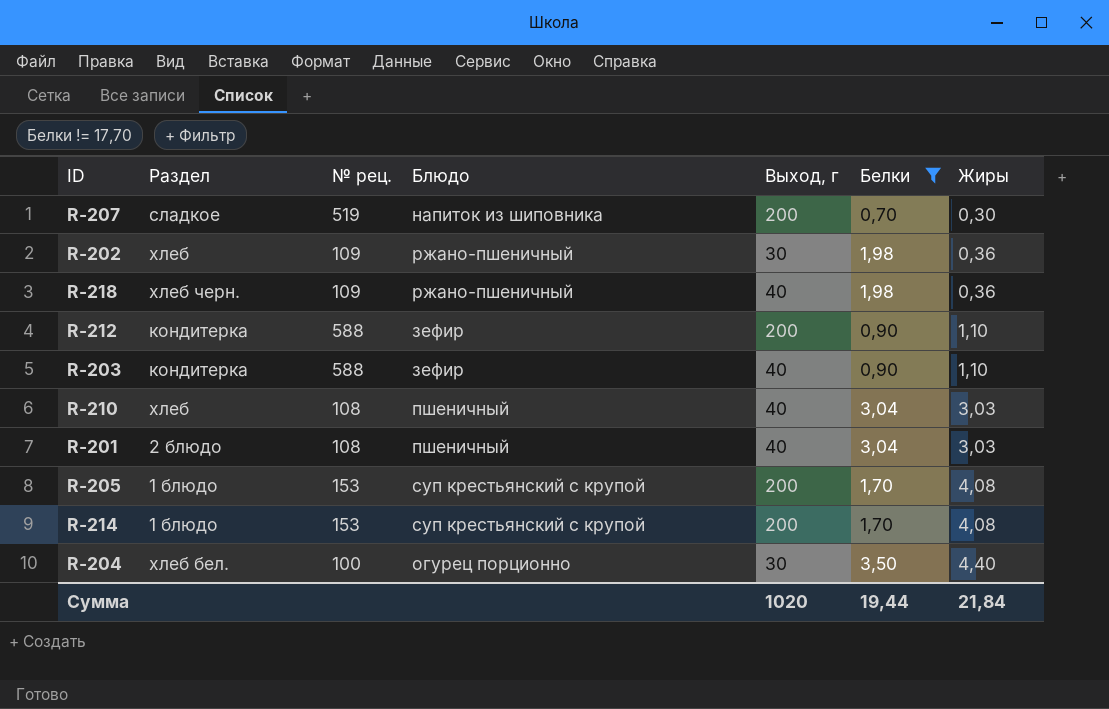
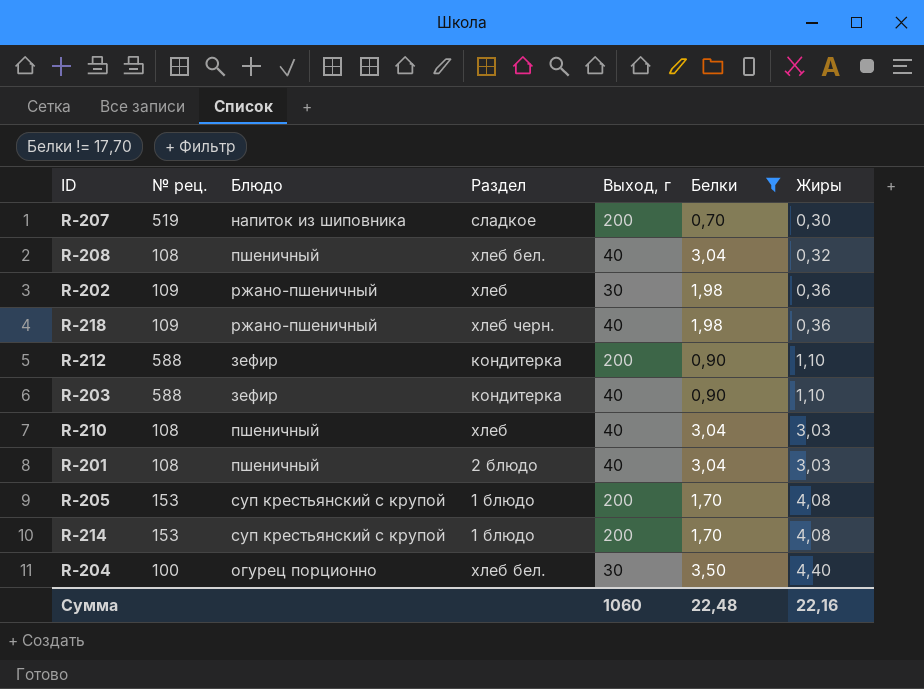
column Раздел | position: 2 -> 4
row R-208: none -> 108 | пшеничный | хлеб бел. | 40 | 3,04 | 0,32
Сумма | Выход, г: 1020 -> 1060
Сумма | Белки: 19,44 -> 22,48
Сумма | Жиры: 21,84 -> 22,16

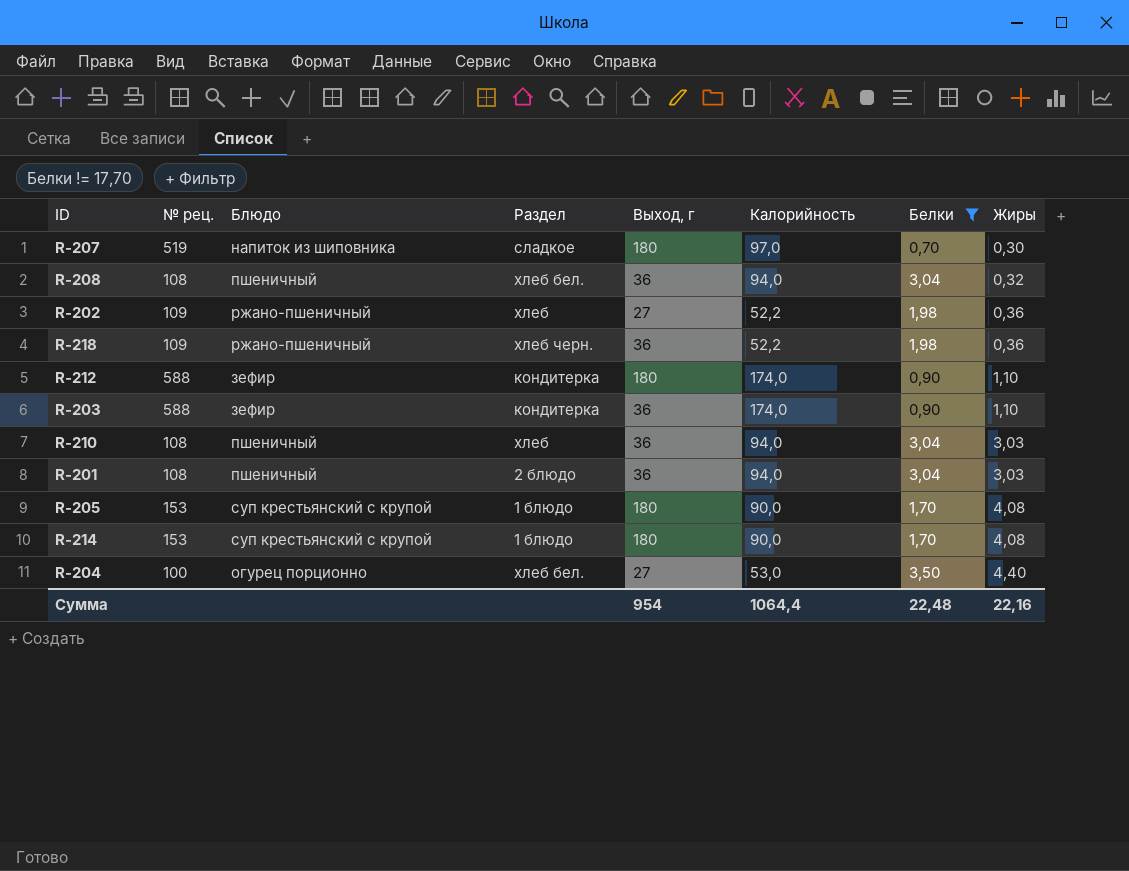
column Калорийность | position: none -> 6
R-207 | Выход, г: 200 -> 180
R-208 | Выход, г: 40 -> 36
R-202 | Выход, г: 30 -> 27
R-218 | Выход, г: 40 -> 36
R-212 | Выход, г: 200 -> 180
R-203 | Выход, г: 40 -> 36
R-210 | Выход, г: 40 -> 36
R-201 | Выход, г: 40 -> 36
R-205 | Выход, г: 200 -> 180
R-214 | Выход, г: 200 -> 180
R-204 | Выход, г: 30 -> 27
Сумма | Выход, г: 1060 -> 954

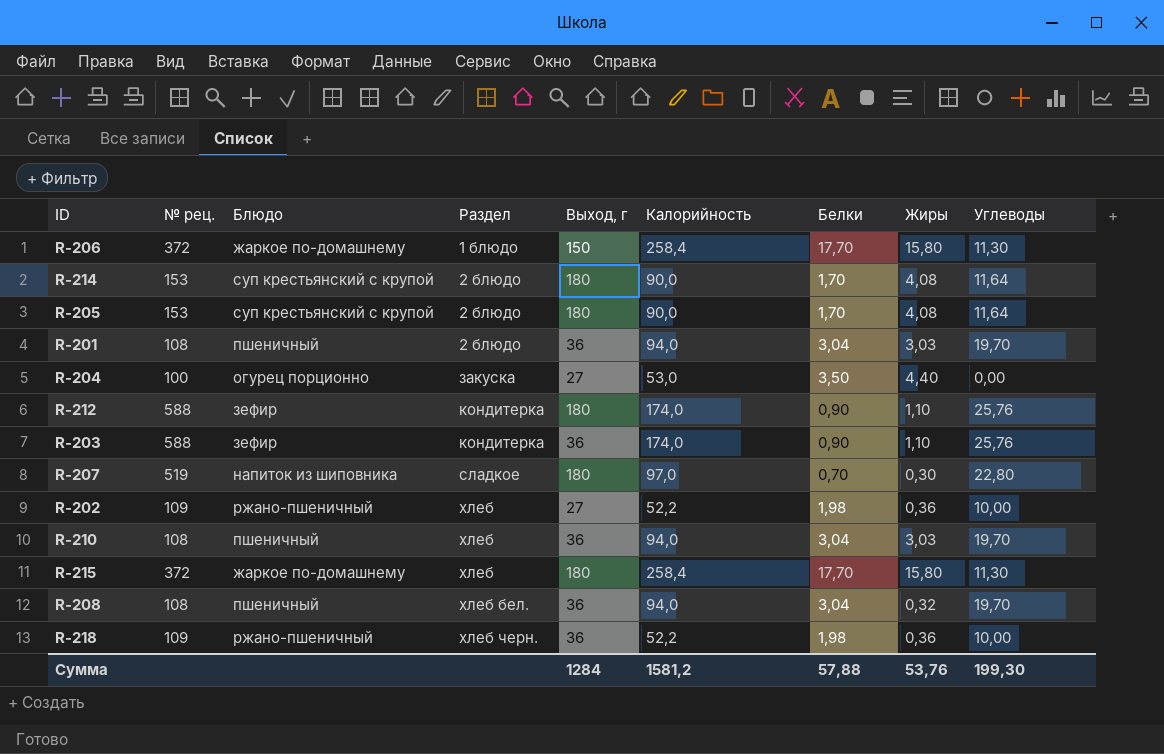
filter: Белки != 17,70 -> none
row order: Жиры ascending -> Раздел ascending
column Углеводы | position: none -> 9
R-214 | Раздел: 1 блюдо -> 2 блюдо
R-205 | Раздел: 1 блюдо -> 2 блюдо
R-204 | Раздел: хлеб бел. -> закуска
Сумма | Выход, г: 954 -> 1284
Сумма | Калорийность: 1064,4 -> 1581,2
Сумма | Белки: 22,48 -> 57,88
Сумма | Жиры: 22,16 -> 53,76

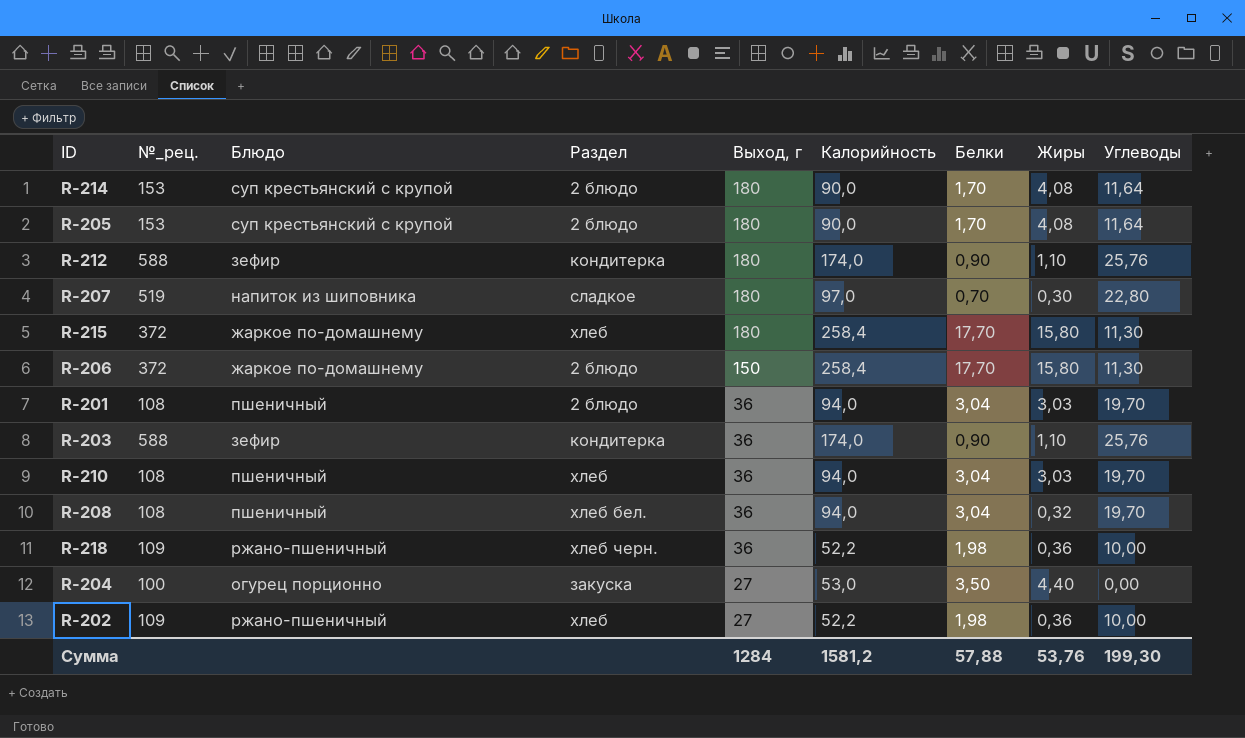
row order: Раздел ascending -> Выход, г descending
column name: № рец. -> №_рец.
R-206 | Раздел: 1 блюдо -> 2 блюдо

